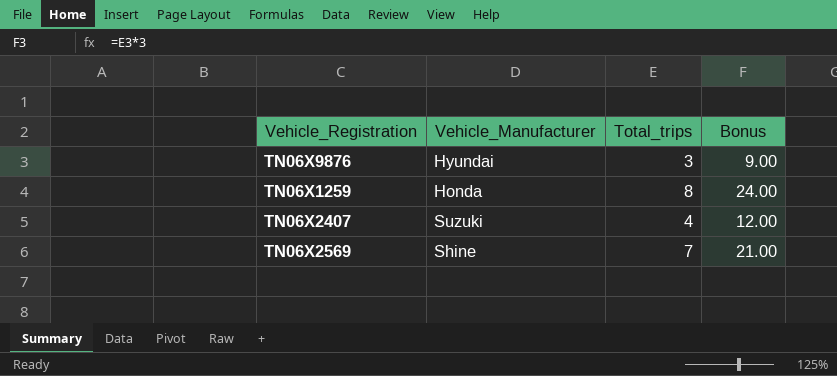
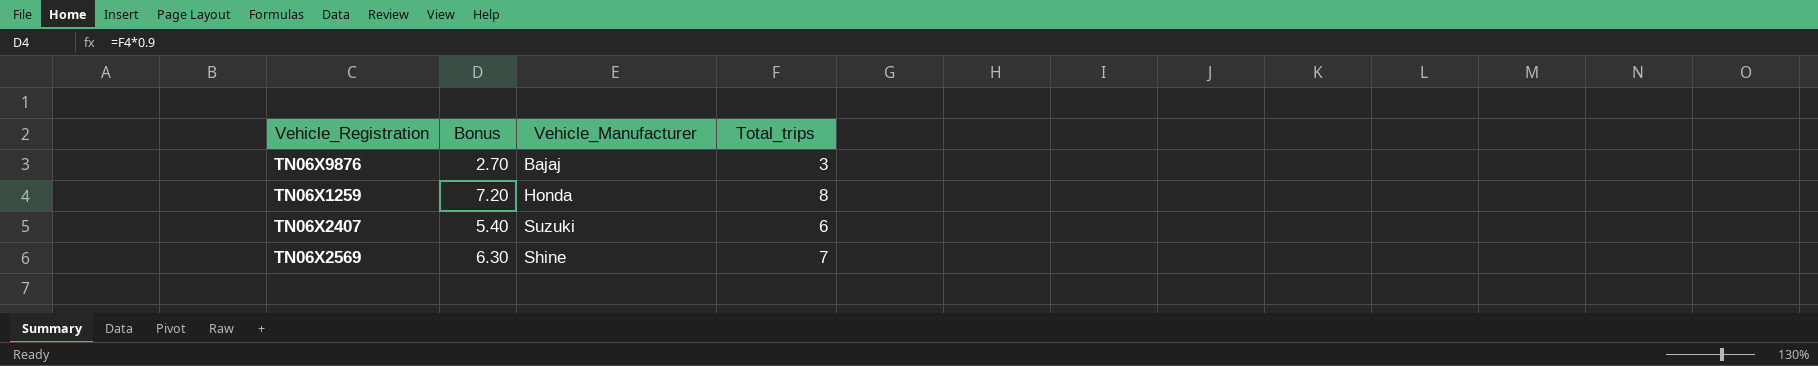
column Bonus | formula: [Total_trips] * 3 -> [Total_trips] * 0.9
column Bonus | position: 4 -> 2
TN06X9876 | Vehicle_Manufacturer: Hyundai -> Bajaj
TN06X2407 | Total_trips: 4 -> 6

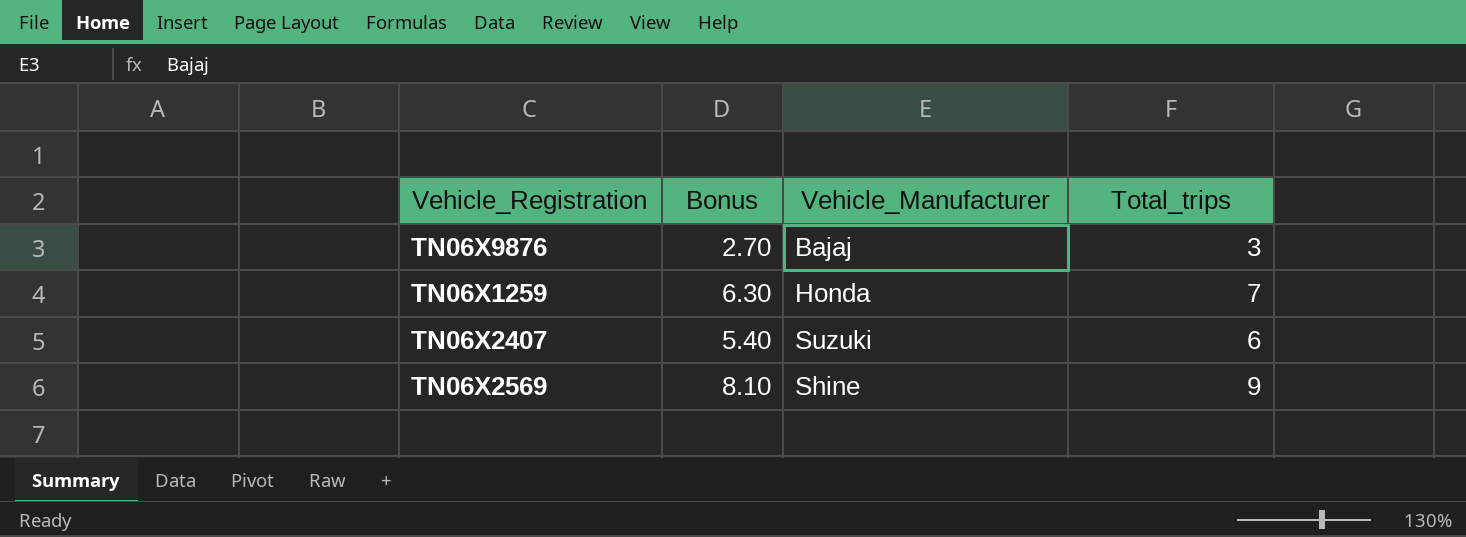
TN06X1259 | Bonus: 7.20 -> 6.30
TN06X1259 | Total_trips: 8 -> 7
TN06X2569 | Bonus: 6.30 -> 8.10
TN06X2569 | Total_trips: 7 -> 9

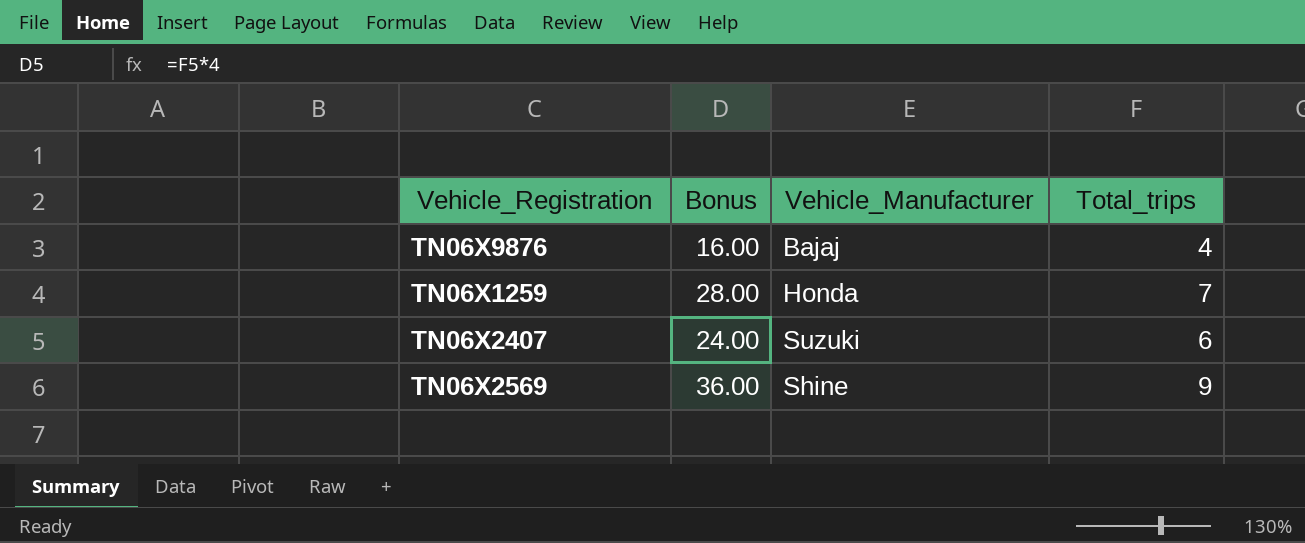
column Bonus | formula: [Total_trips] * 0.9 -> [Total_trips] * 4
TN06X9876 | Total_trips: 3 -> 4

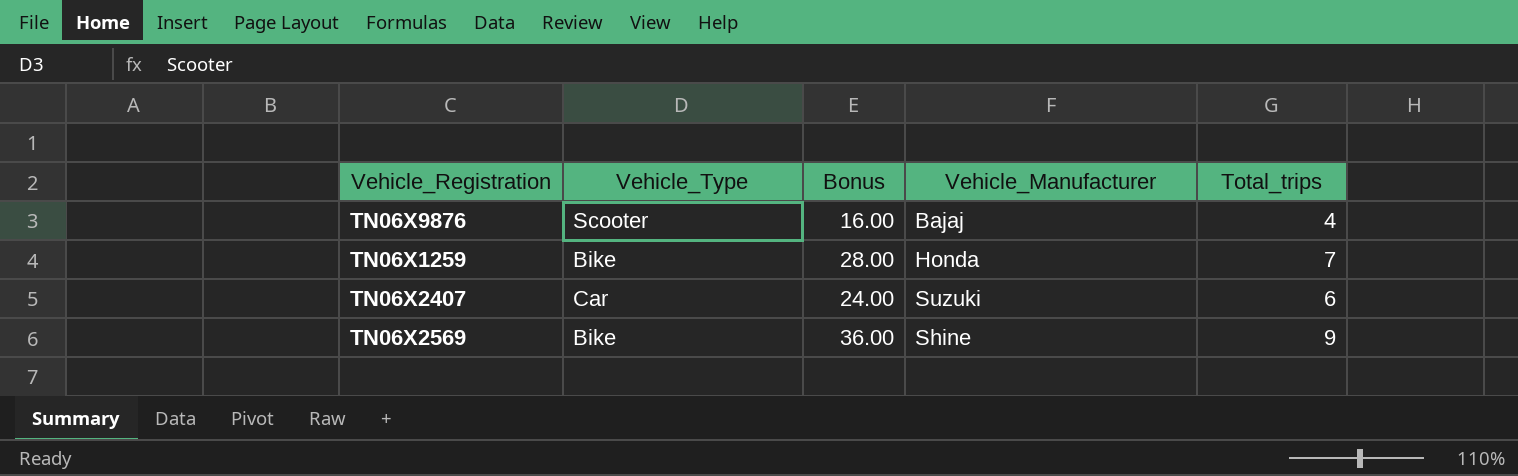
column Vehicle_Type | position: none -> 2

